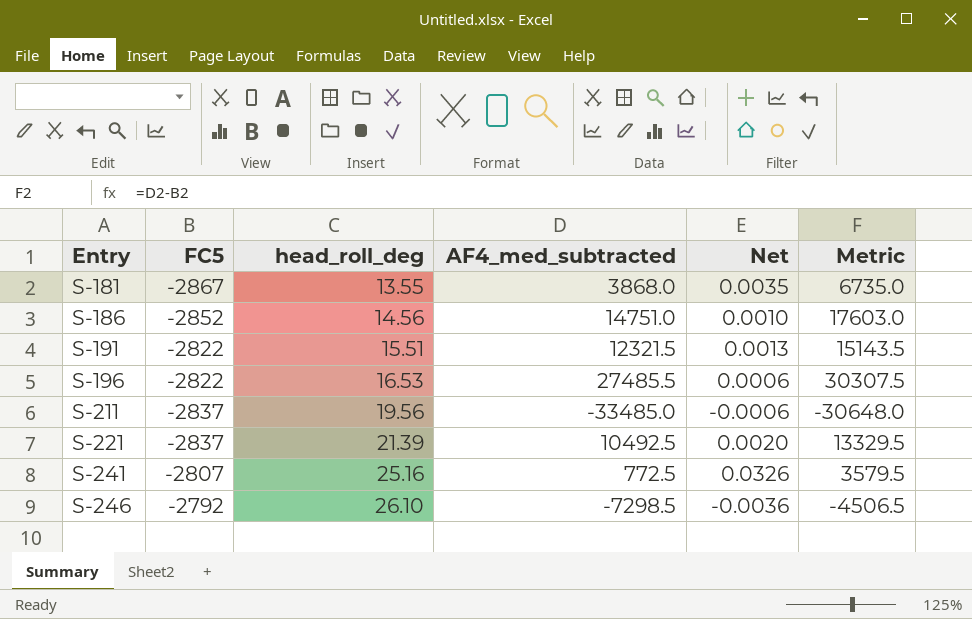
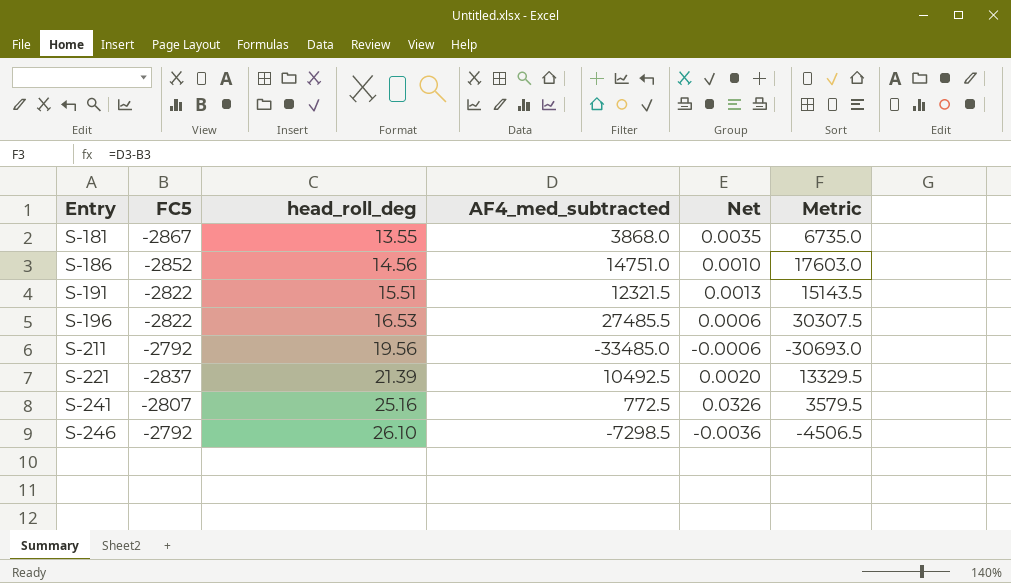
S-211 | FC5: -2837 -> -2792
S-211 | Metric: -30648.0 -> -30693.0

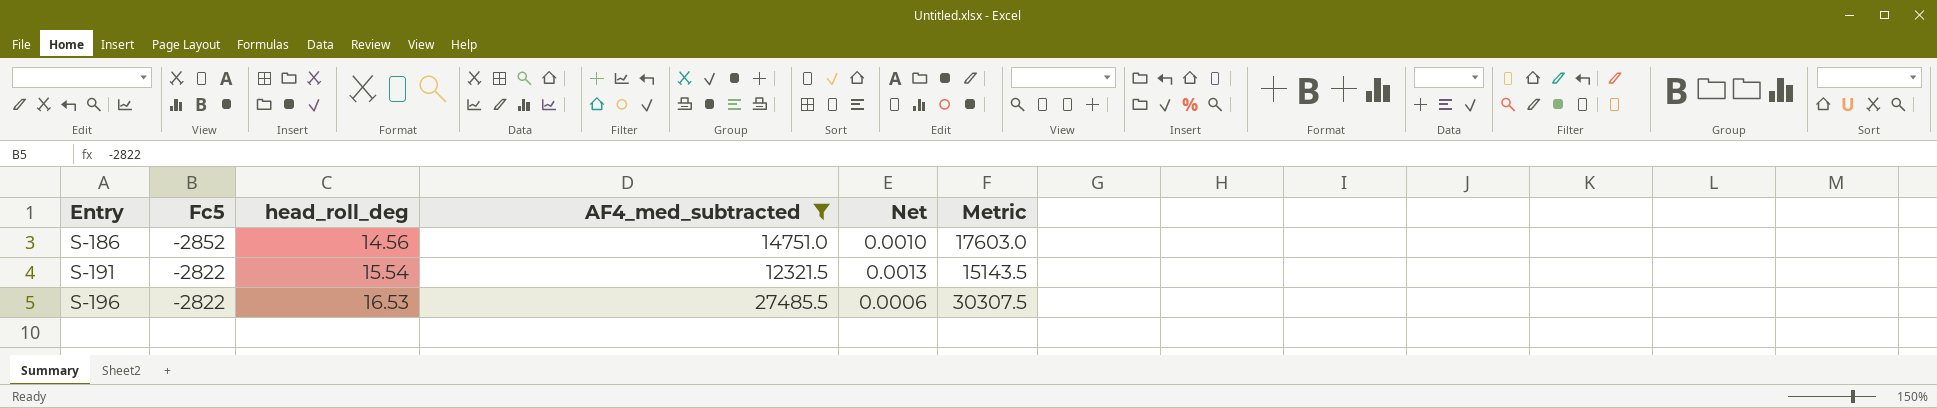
filter: none -> AF4_med_subtracted >= 12321.5
column name: FC5 -> Fc5
S-191 | head_roll_deg: 15.51 -> 15.54

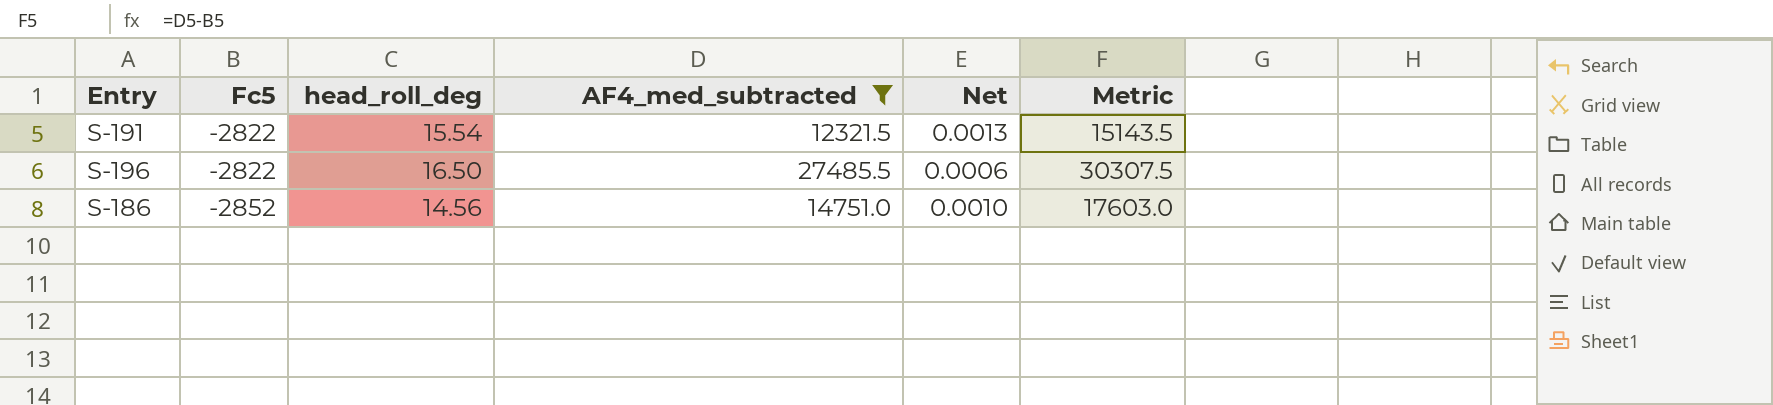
row order: Entry ascending -> Fc5 descending
S-196 | head_roll_deg: 16.53 -> 16.50

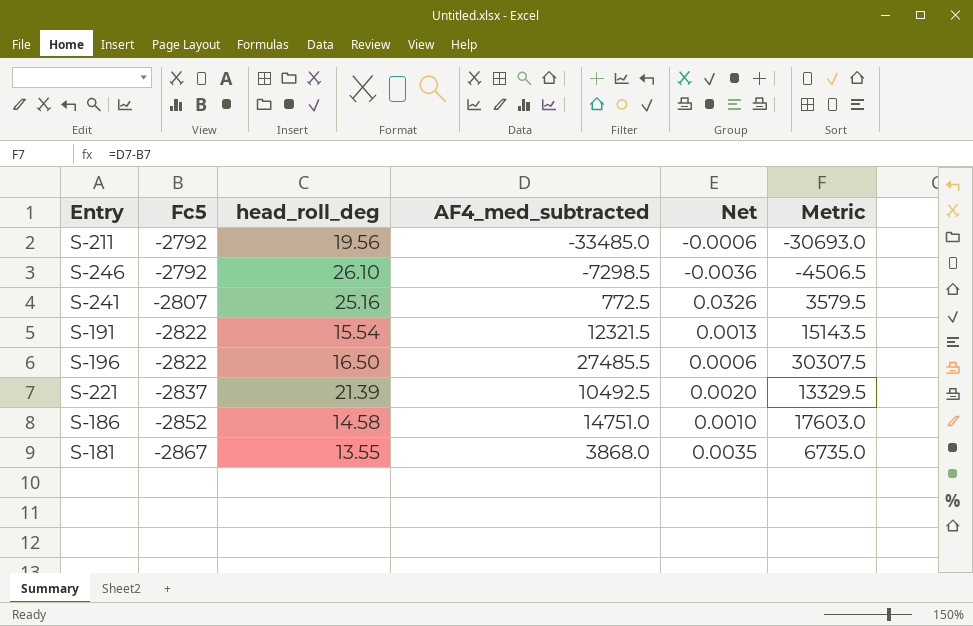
filter: AF4_med_subtracted >= 12321.5 -> none
S-186 | head_roll_deg: 14.56 -> 14.58

